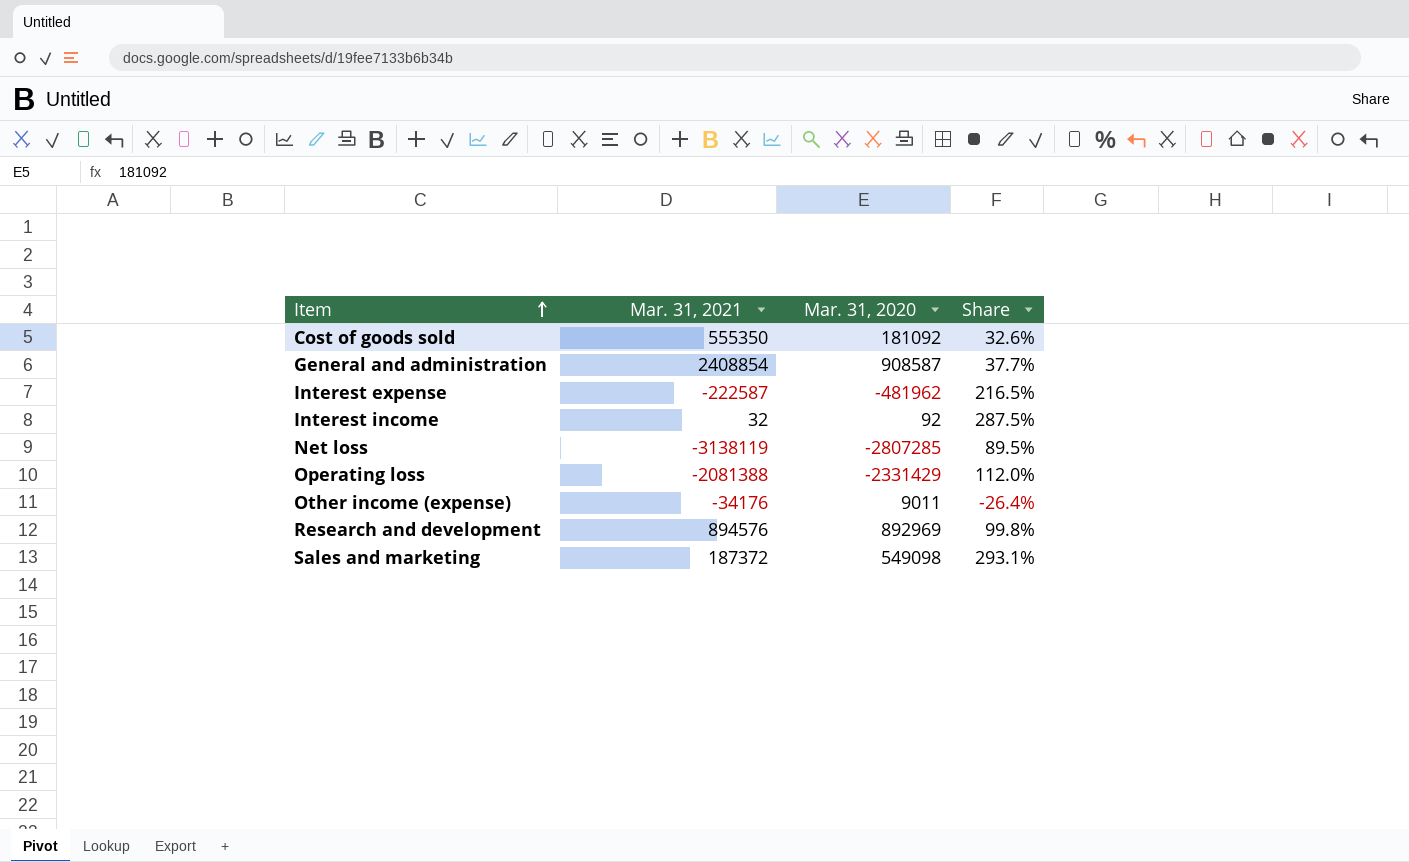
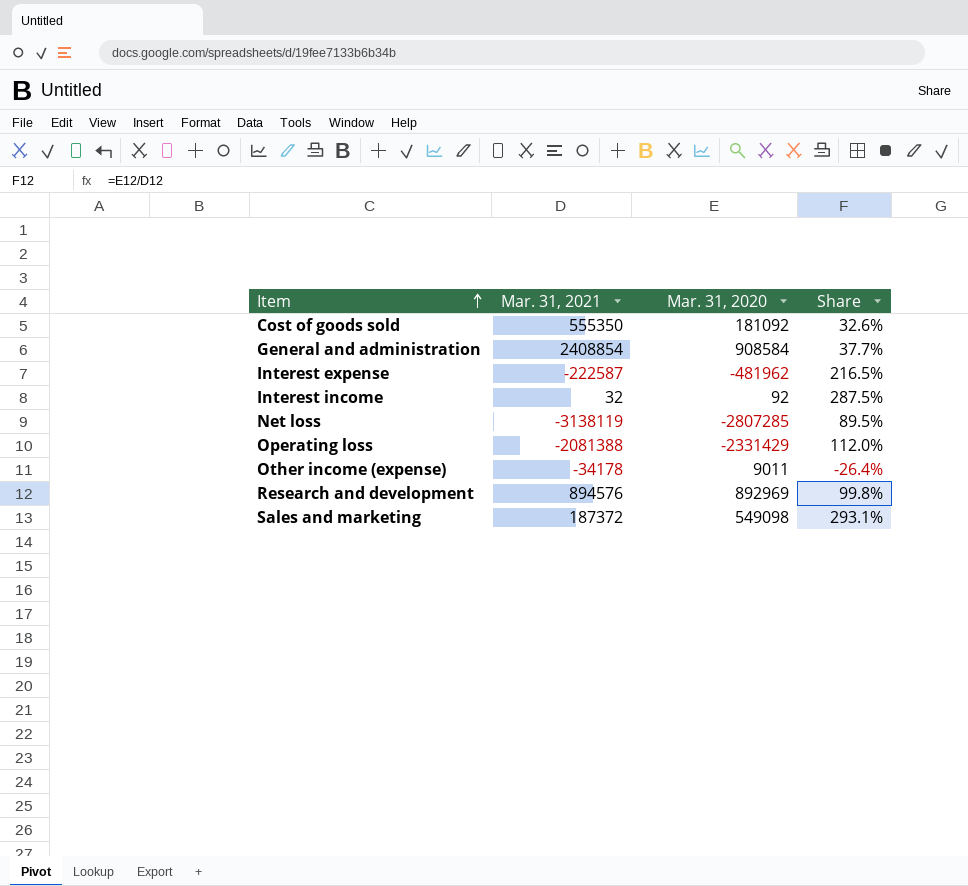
General and administration | Mar. 31, 2020: 908587 -> 908584
Other income (expense) | Mar. 31, 2021: -34176 -> -34178

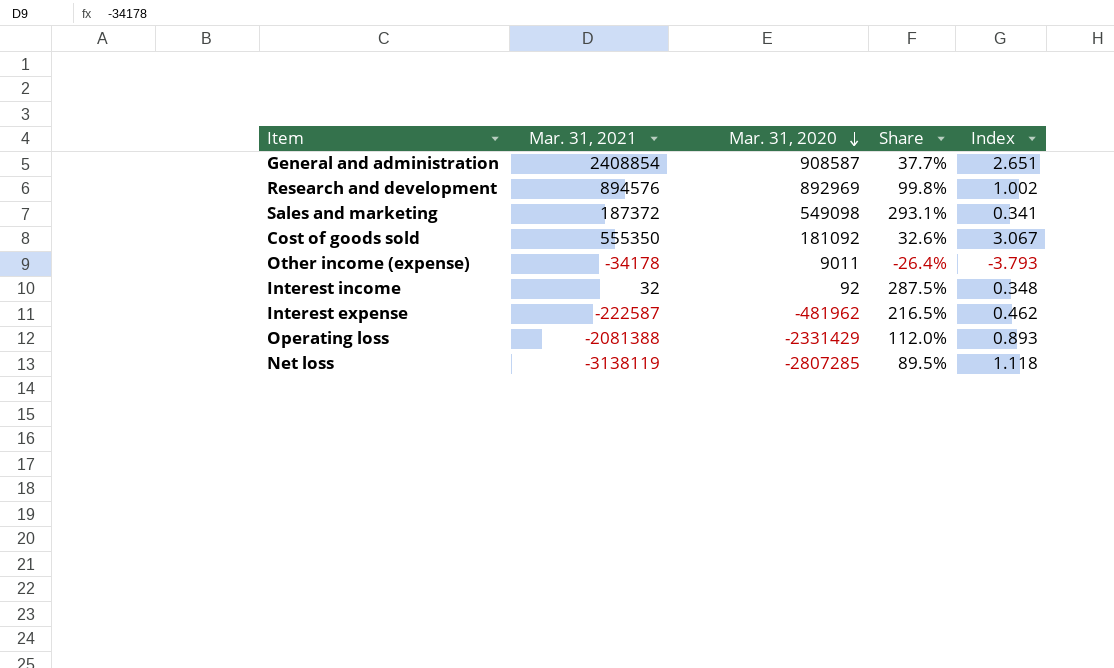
row order: Item ascending -> Mar. 31, 2020 descending
column Index | formula: none -> [Mar. 31, 2021] / [Mar. 31, 2020]
General and administration | Mar. 31, 2020: 908584 -> 908587

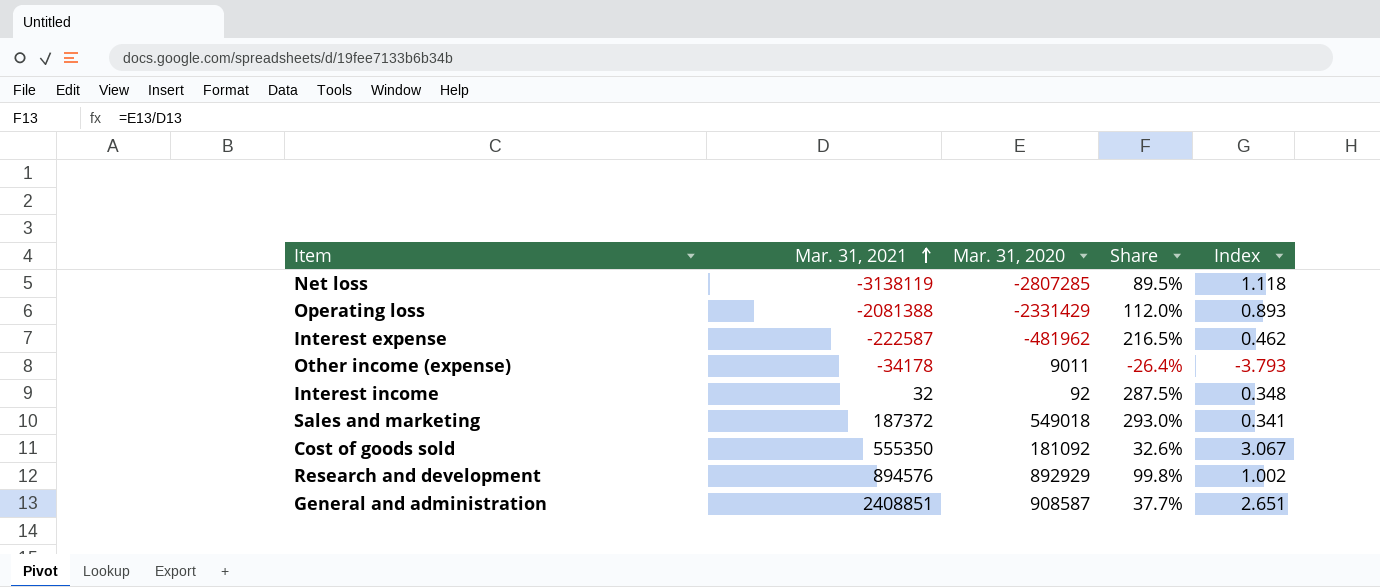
row order: Mar. 31, 2020 descending -> Mar. 31, 2021 ascending
Sales and marketing | Mar. 31, 2020: 549098 -> 549018
Sales and marketing | Share: 293.1% -> 293.0%
Research and development | Mar. 31, 2020: 892969 -> 892929
General and administration | Mar. 31, 2021: 2408854 -> 2408851

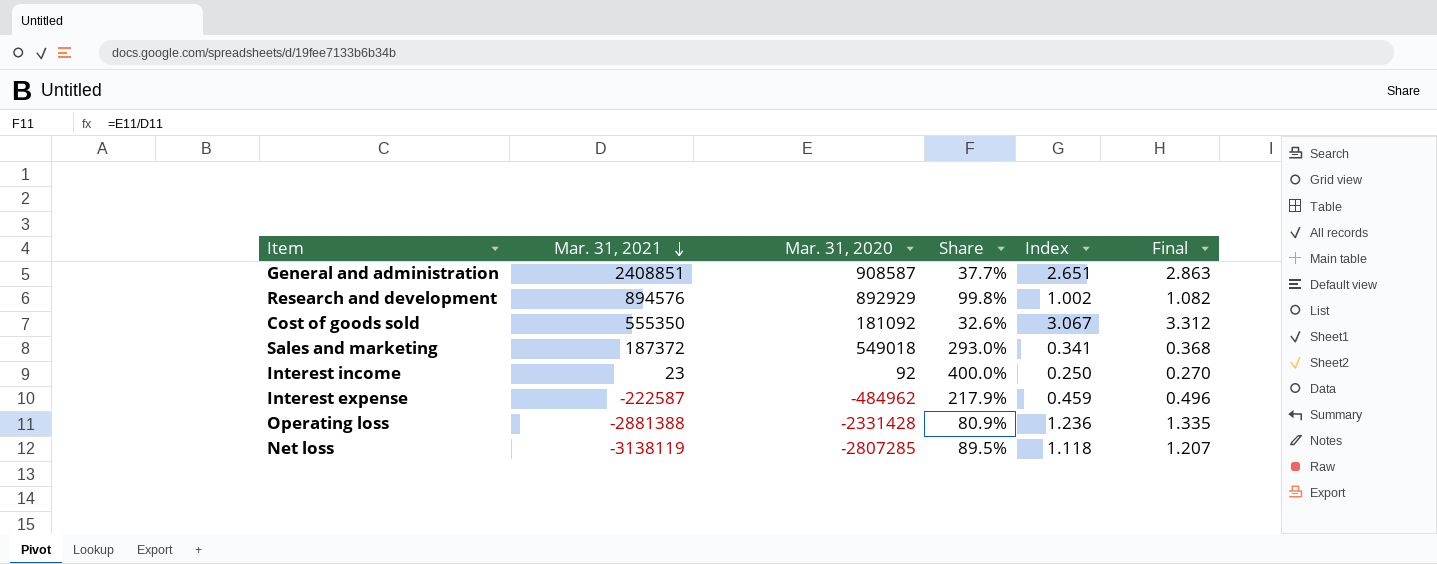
row order: Mar. 31, 2021 ascending -> Mar. 31, 2021 descending
column Final | formula: none -> [Index] * 1.08
row Other income (expense): -34178 | 9011 | -26.4% | -3.793 -> none
Interest income | Mar. 31, 2021: 32 -> 23
Interest income | Share: 287.5% -> 400.0%
Interest income | Index: 0.348 -> 0.250
Interest expense | Mar. 31, 2020: -481962 -> -484962
Interest expense | Share: 216.5% -> 217.9%
Interest expense | Index: 0.462 -> 0.459
Operating loss | Mar. 31, 2021: -2081388 -> -2881388
Operating loss | Mar. 31, 2020: -2331429 -> -2331428
Operating loss | Share: 112.0% -> 80.9%
Operating loss | Index: 0.893 -> 1.236

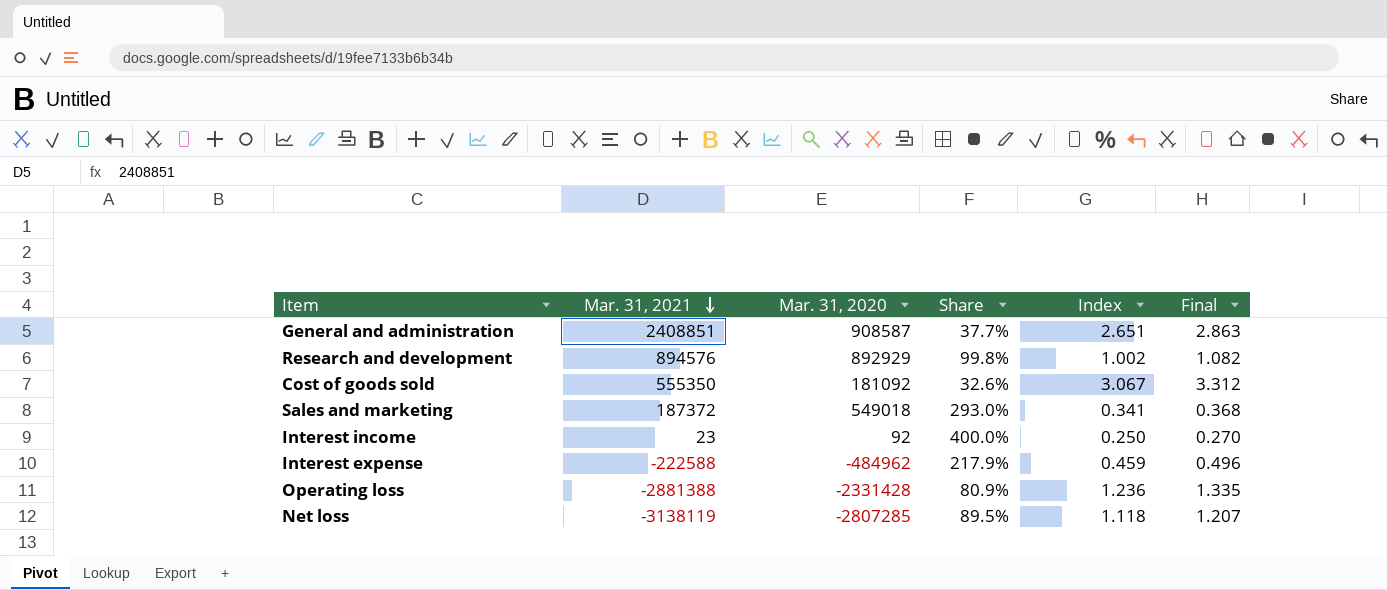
Interest expense | Mar. 31, 2021: -222587 -> -222588

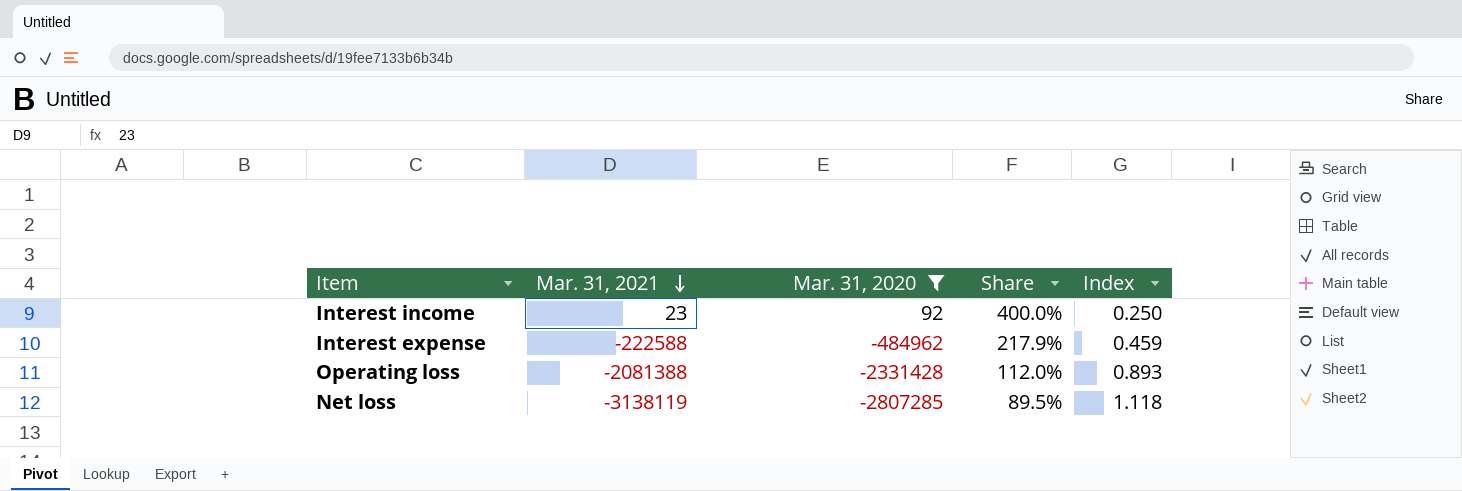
filter: none -> Mar. 31, 2020 <= 92
column Final | formula: [Index] * 1.08 -> none
Operating loss | Mar. 31, 2021: -2881388 -> -2081388
Operating loss | Share: 80.9% -> 112.0%
Operating loss | Index: 1.236 -> 0.893

